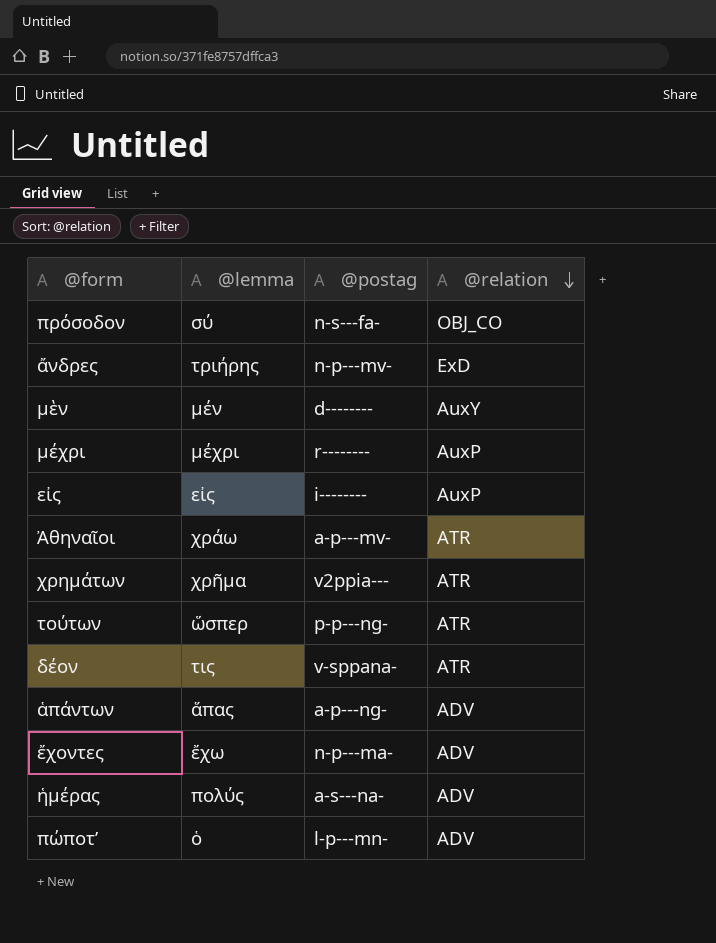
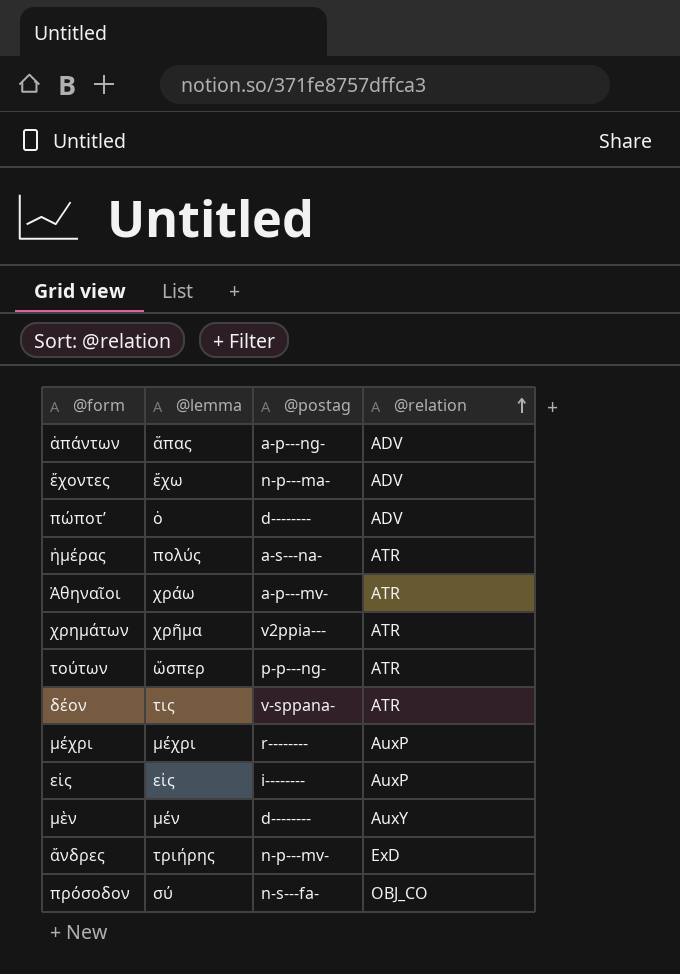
row order: @relation descending -> @relation ascending
πώποτʼ | @postag: l-p---mn- -> d--------
ἡμέρας | @relation: ADV -> ATR

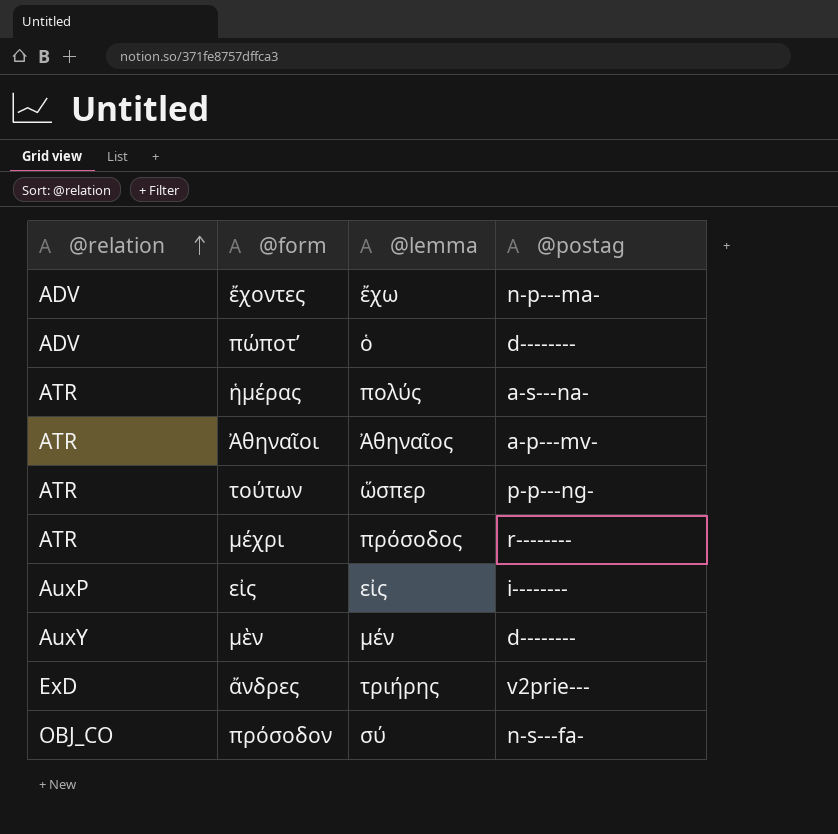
column @relation | position: 4 -> 1
row ἁπάντων: ἅπας | a-p---ng- | ADV -> none
row χρημάτων: χρῆμα | v2ppia--- | ATR -> none
row δέον: τις | v-sppana- | ATR -> none
Ἀθηναῖοι | @lemma: χράω -> Ἀθηναῖος
μέχρι | @relation: AuxP -> ATR
μέχρι | @lemma: μέχρι -> πρόσοδος
ἄνδρες | @postag: n-p---mv- -> v2prie---

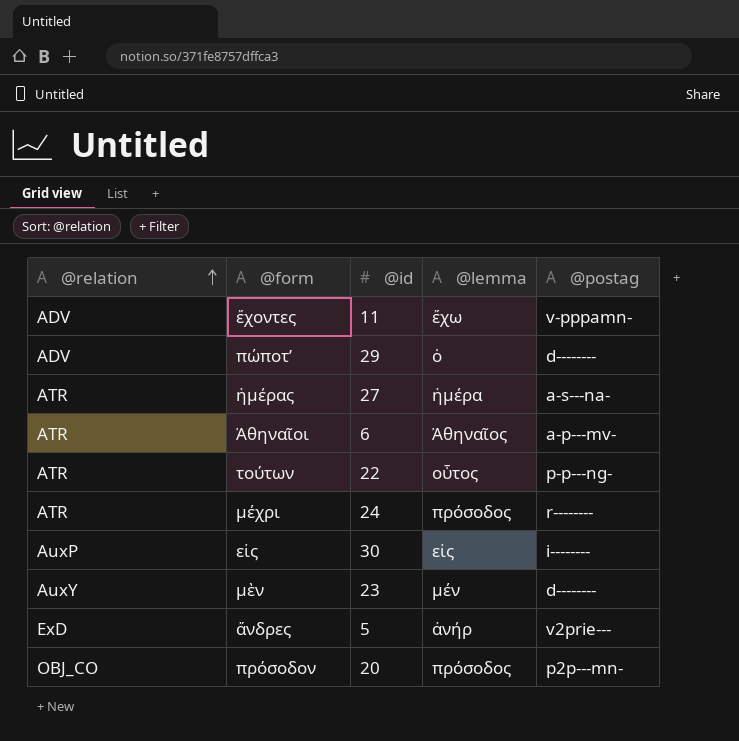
column @id | position: none -> 3
ἔχοντες | @postag: n-p---ma- -> v-pppamn-
ἡμέρας | @lemma: πολύς -> ἡμέρα
τούτων | @lemma: ὥσπερ -> οὗτος
ἄνδρες | @lemma: τριήρης -> ἀνήρ
πρόσοδον | @lemma: σύ -> πρόσοδος
πρόσοδον | @postag: n-s---fa- -> p2p---mn-

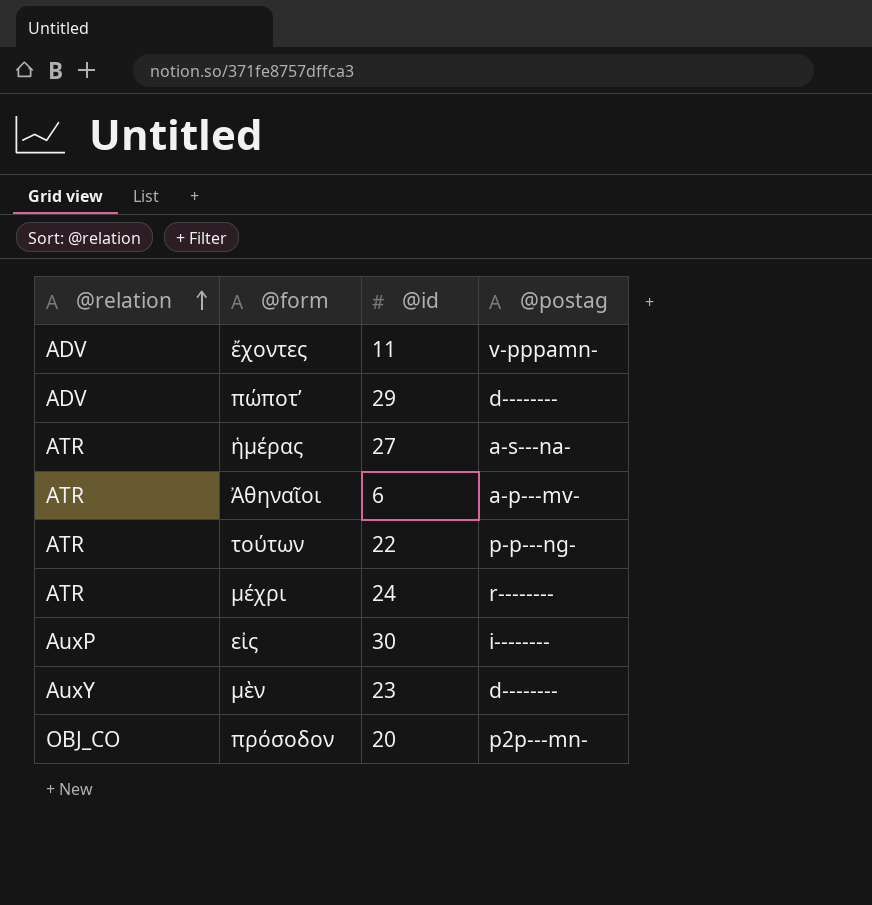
column @lemma | position: 4 -> none
row ἄνδρες: ExD | 5 | ἀνήρ | v2prie--- -> none

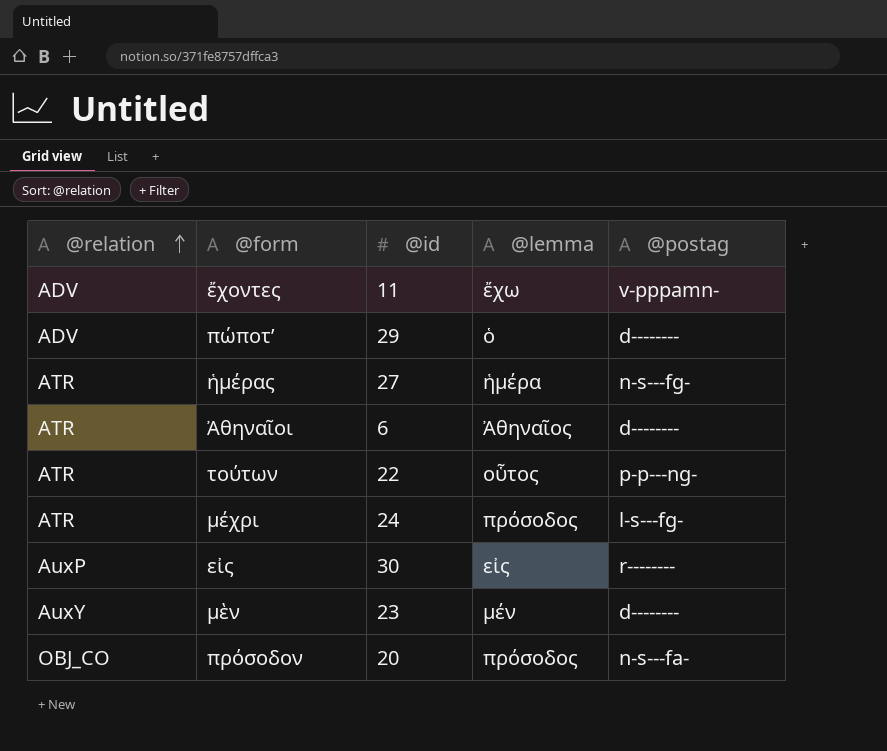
column @lemma | position: none -> 4
ἡμέρας | @postag: a-s---na- -> n-s---fg-
Ἀθηναῖοι | @postag: a-p---mv- -> d--------
μέχρι | @postag: r-------- -> l-s---fg-
εἰς | @postag: i-------- -> r--------
πρόσοδον | @postag: p2p---mn- -> n-s---fa-

